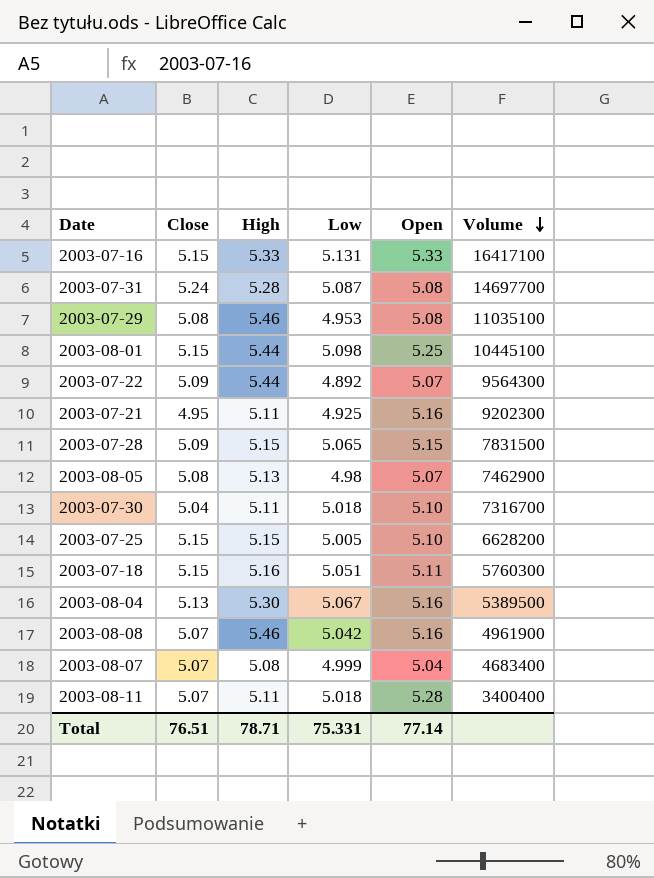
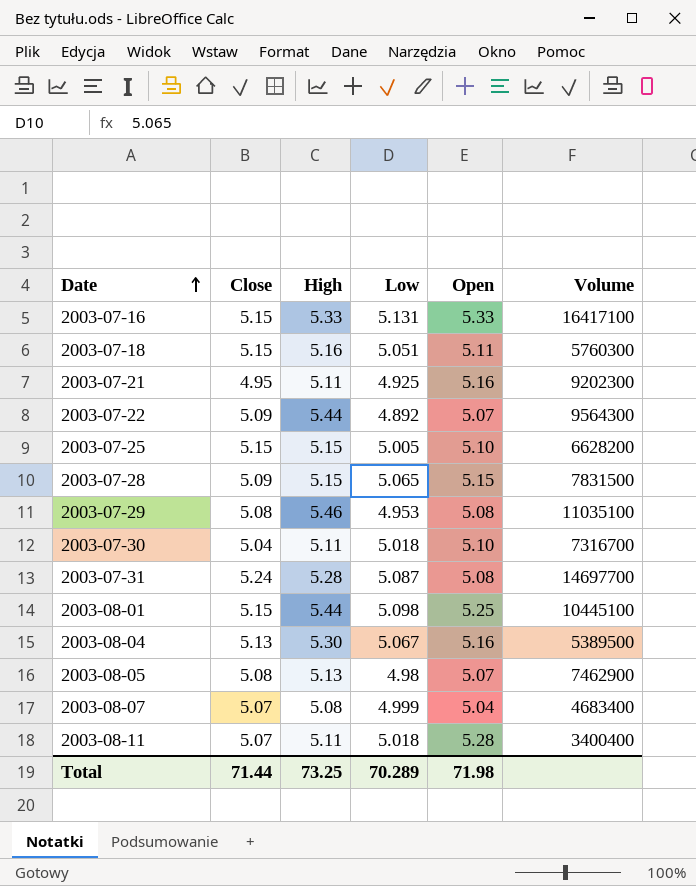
row order: Volume descending -> Date ascending
row 2003-08-08: 5.07 | 5.46 | 5.042 | 5.16 | 4961900 -> none
Total | Close: 76.51 -> 71.44
Total | High: 78.71 -> 73.25
Total | Low: 75.331 -> 70.289
Total | Open: 77.14 -> 71.98

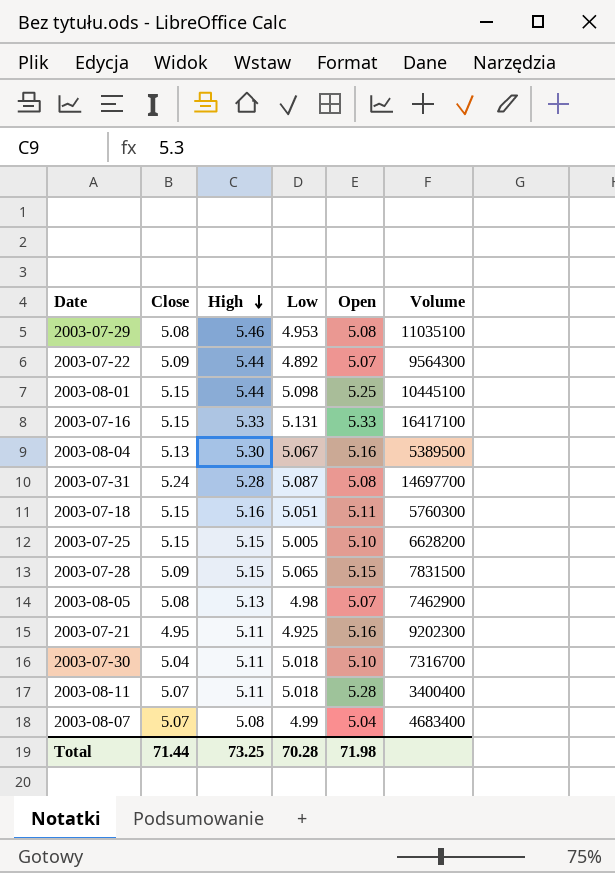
row order: Date ascending -> High descending
2003-08-07 | Low: 4.999 -> 4.99
Total | Low: 70.289 -> 70.28

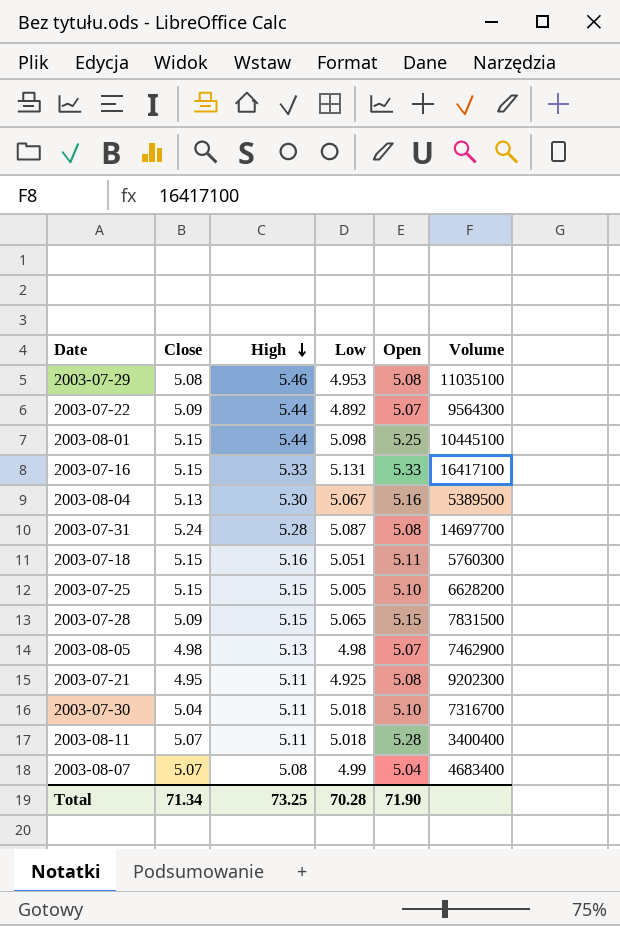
2003-08-05 | Close: 5.08 -> 4.98
2003-07-21 | Open: 5.16 -> 5.08
Total | Close: 71.44 -> 71.34
Total | Open: 71.98 -> 71.90

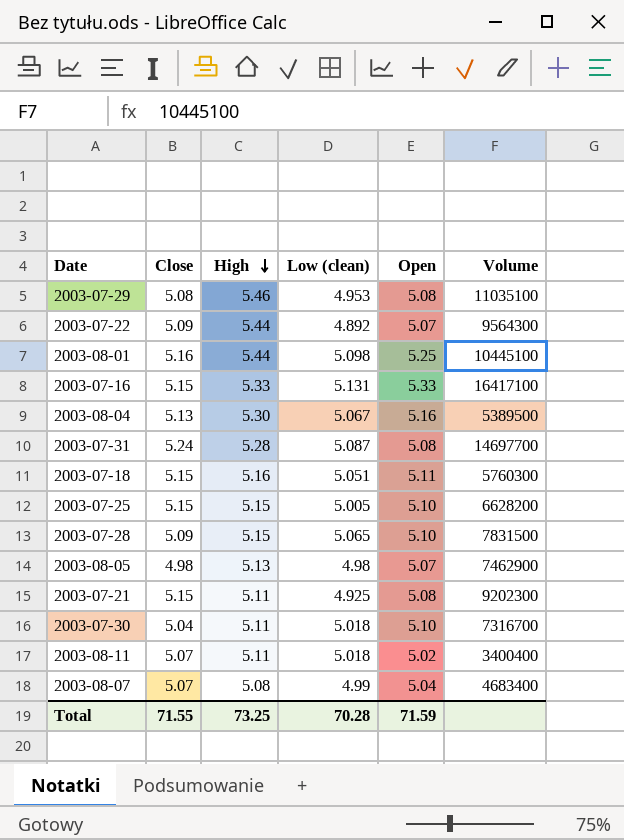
column name: Low -> Low (clean)
2003-08-01 | Close: 5.15 -> 5.16
2003-07-28 | Open: 5.15 -> 5.10
2003-07-21 | Close: 4.95 -> 5.15
2003-08-11 | Open: 5.28 -> 5.02
Total | Close: 71.34 -> 71.55
Total | Open: 71.90 -> 71.59

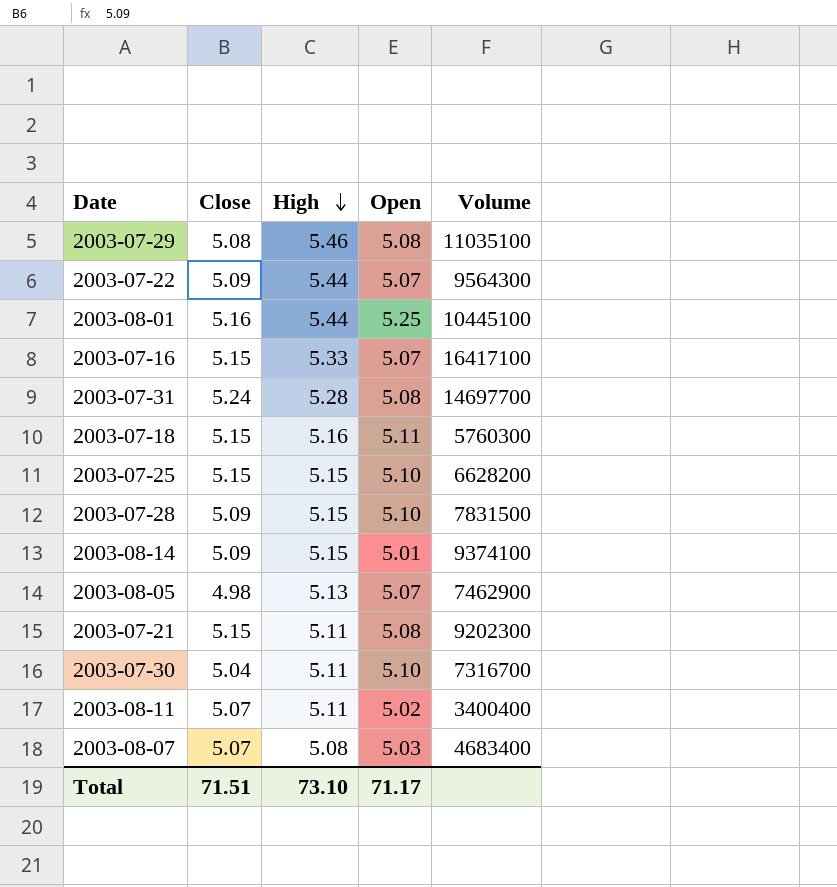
column Low (clean) | position: 4 -> none
row 2003-08-04: 5.13 | 5.30 | 5.067 | 5.16 | 5389500 -> none
2003-07-16 | Open: 5.33 -> 5.07
row 2003-08-14: none -> 5.09 | 5.15 | 5.01 | 9374100
2003-08-07 | Open: 5.04 -> 5.03
Total | Close: 71.55 -> 71.51
Total | High: 73.25 -> 73.10
Total | Open: 71.59 -> 71.17

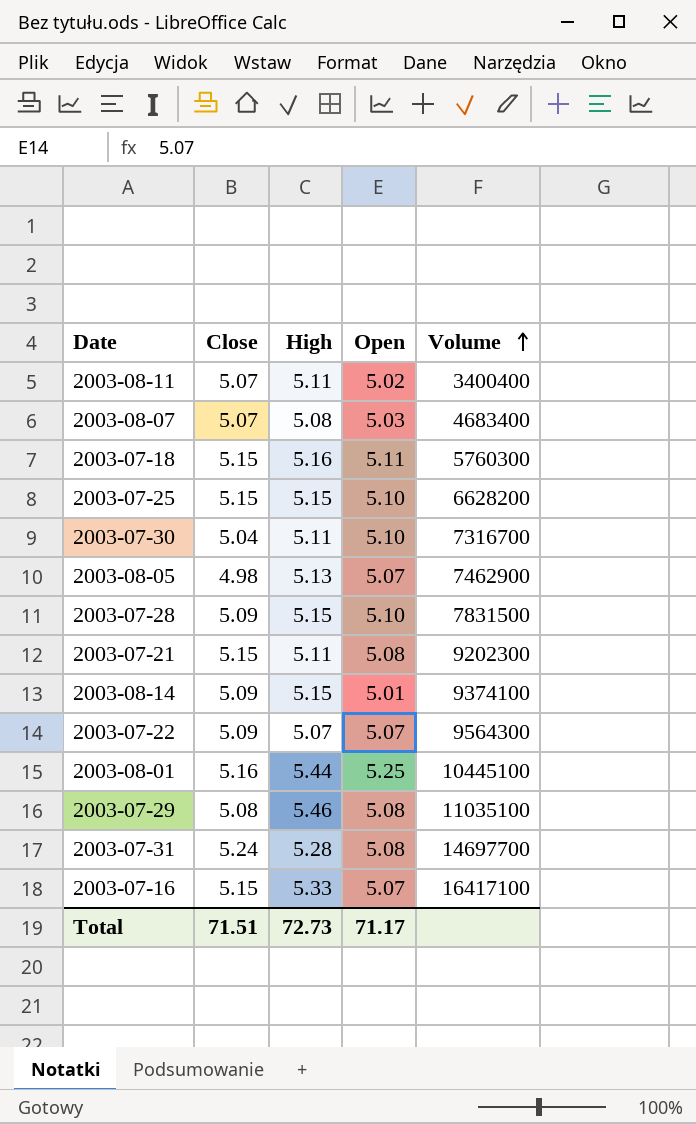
row order: High descending -> Volume ascending
2003-07-22 | High: 5.44 -> 5.07
Total | High: 73.10 -> 72.73

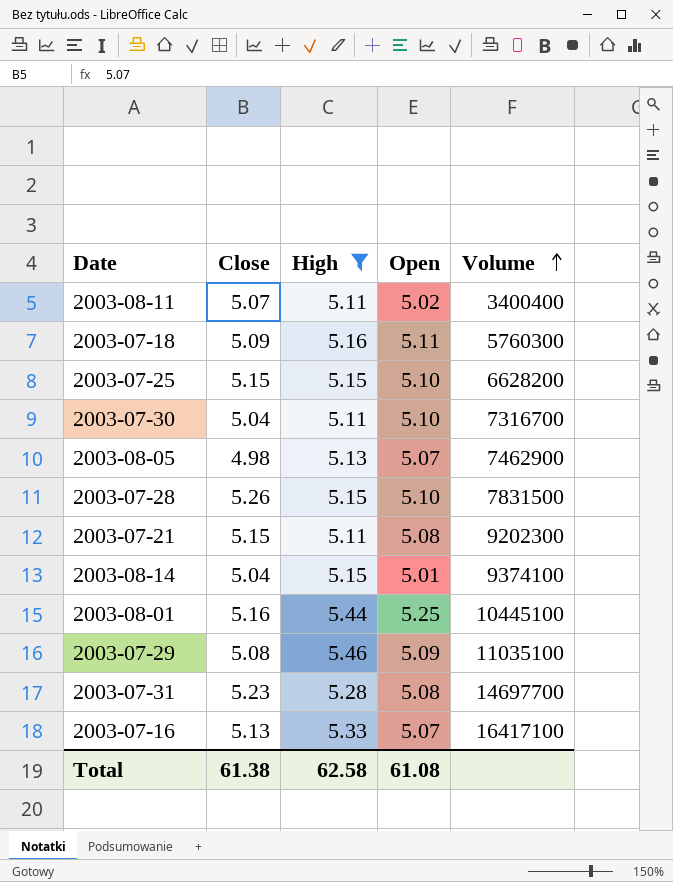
filter: none -> High >= 5.11
2003-07-18 | Close: 5.15 -> 5.09
2003-07-28 | Close: 5.09 -> 5.26
2003-08-14 | Close: 5.09 -> 5.04
2003-07-29 | Open: 5.08 -> 5.09
2003-07-31 | Close: 5.24 -> 5.23
2003-07-16 | Close: 5.15 -> 5.13
Total | Close: 71.51 -> 61.38
Total | High: 72.73 -> 62.58
Total | Open: 71.17 -> 61.08

